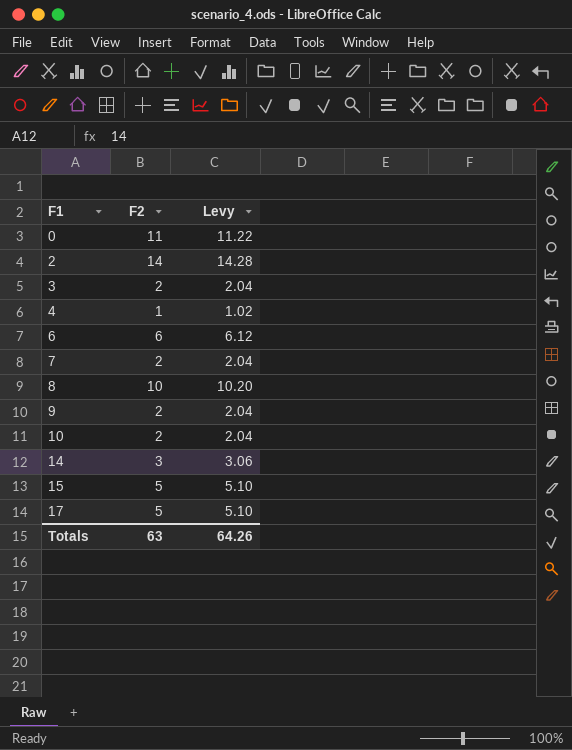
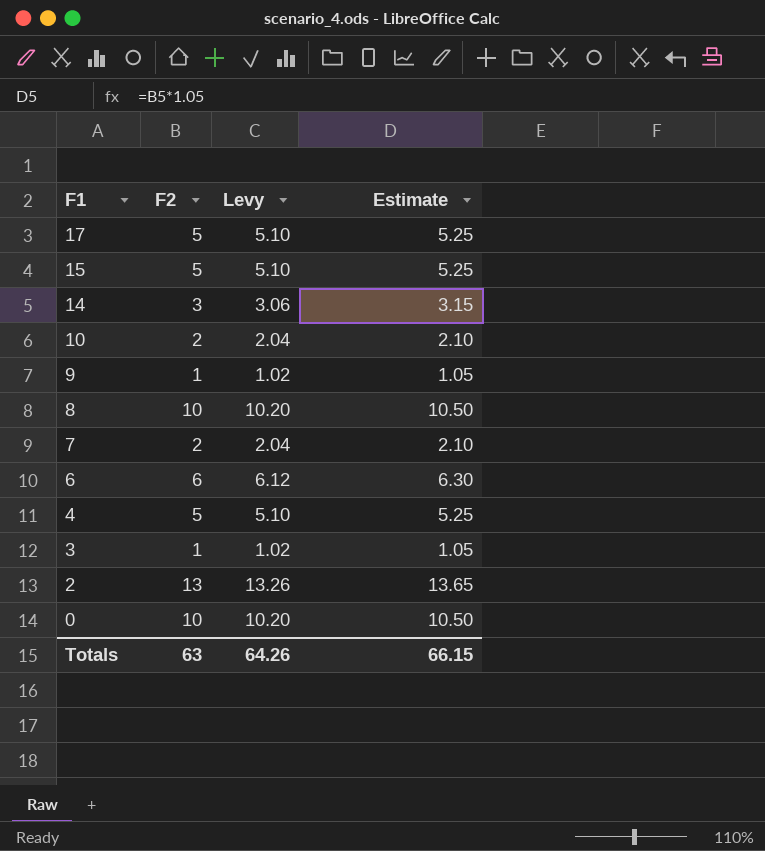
row order: F1 ascending -> F1 descending
column Estimate | formula: none -> [F2] * 1.05
9 | F2: 2 -> 1
9 | Levy: 2.04 -> 1.02
4 | F2: 1 -> 5
4 | Levy: 1.02 -> 5.10
3 | F2: 2 -> 1
3 | Levy: 2.04 -> 1.02
2 | F2: 14 -> 13
2 | Levy: 14.28 -> 13.26
0 | F2: 11 -> 10
0 | Levy: 11.22 -> 10.20

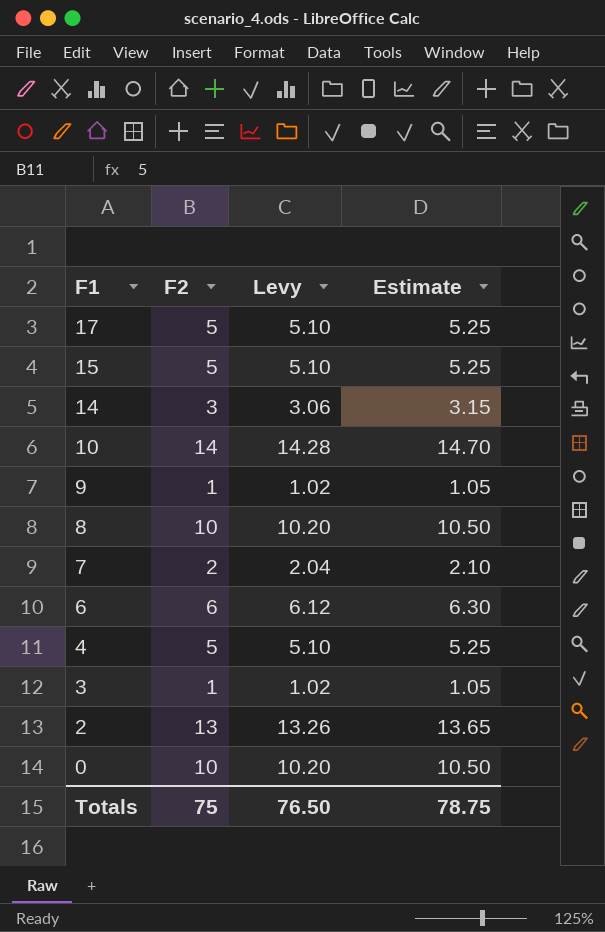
10 | F2: 2 -> 14
10 | Levy: 2.04 -> 14.28
10 | Estimate: 2.10 -> 14.70
Totals | F2: 63 -> 75
Totals | Levy: 64.26 -> 76.50
Totals | Estimate: 66.15 -> 78.75

